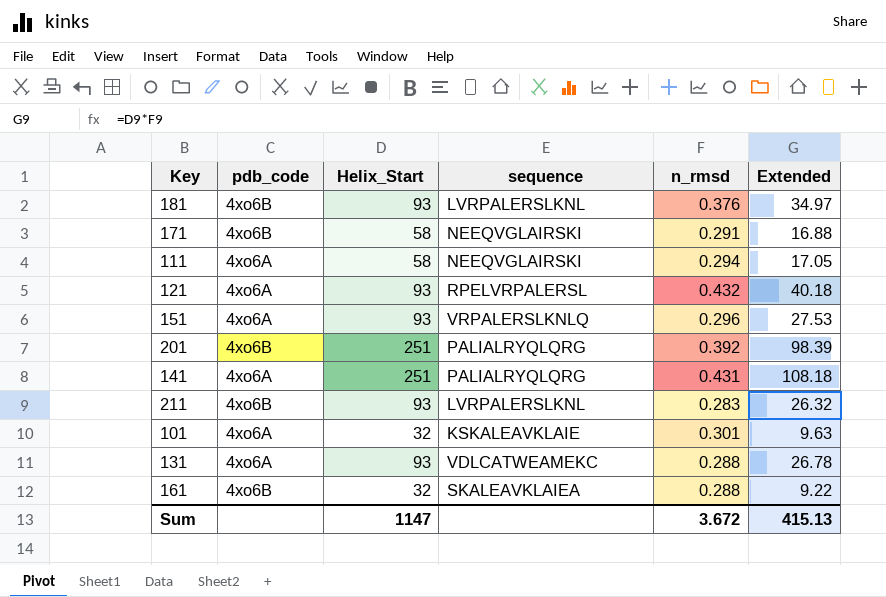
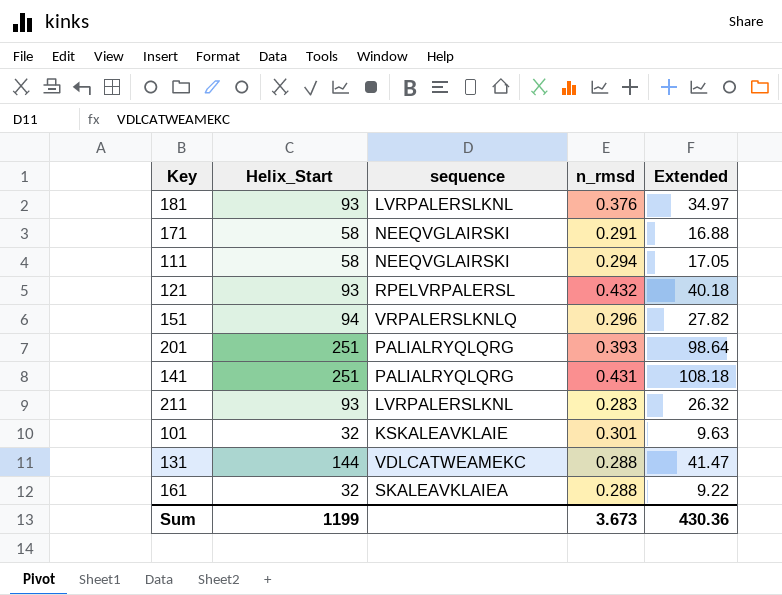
column pdb_code | position: 2 -> none
151 | Helix_Start: 93 -> 94
151 | Extended: 27.53 -> 27.82
201 | n_rmsd: 0.392 -> 0.393
201 | Extended: 98.39 -> 98.64
131 | Helix_Start: 93 -> 144
131 | Extended: 26.78 -> 41.47
Sum | Helix_Start: 1147 -> 1199
Sum | n_rmsd: 3.672 -> 3.673
Sum | Extended: 415.13 -> 430.36

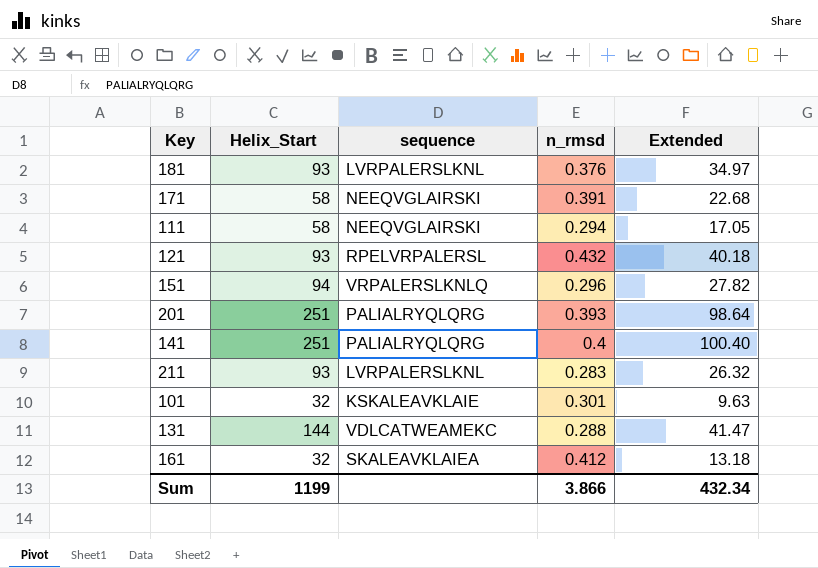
171 | n_rmsd: 0.291 -> 0.391
171 | Extended: 16.88 -> 22.68
141 | n_rmsd: 0.431 -> 0.4
141 | Extended: 108.18 -> 100.40
161 | n_rmsd: 0.288 -> 0.412
161 | Extended: 9.22 -> 13.18
Sum | n_rmsd: 3.673 -> 3.866
Sum | Extended: 430.36 -> 432.34

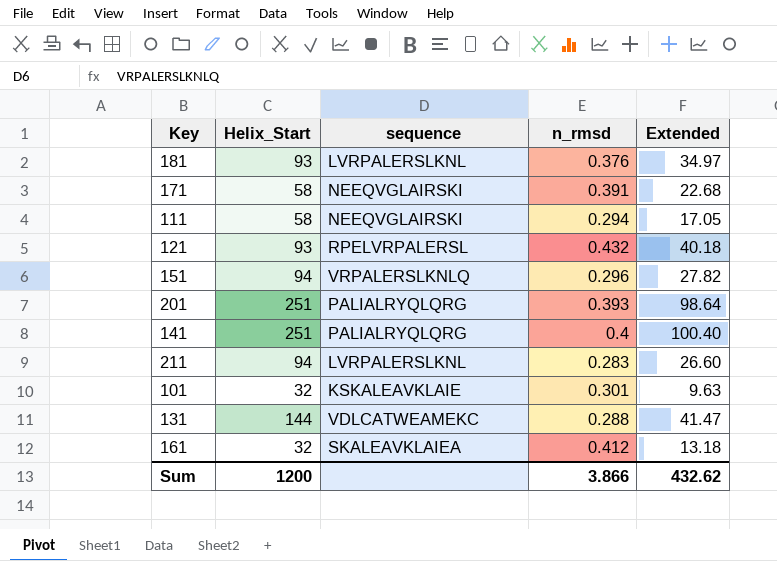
211 | Helix_Start: 93 -> 94
211 | Extended: 26.32 -> 26.60
Sum | Helix_Start: 1199 -> 1200
Sum | Extended: 432.34 -> 432.62

